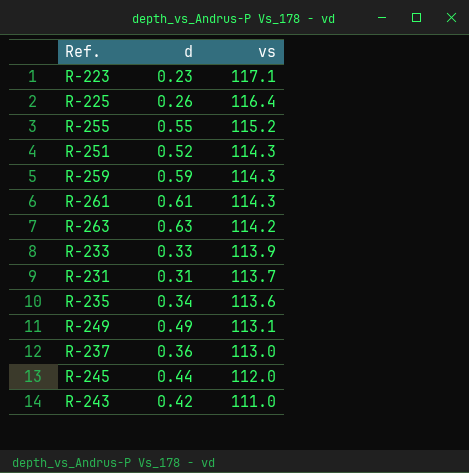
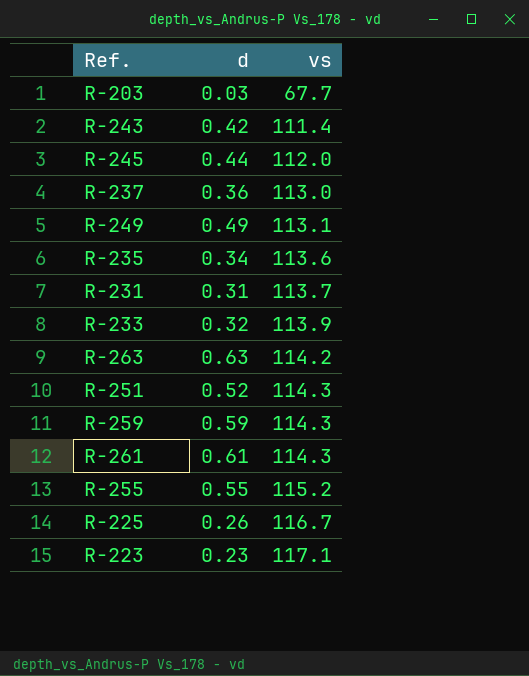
row order: vs descending -> vs ascending
row R-203: none -> 0.03 | 67.7
R-243 | vs: 111.0 -> 111.4
R-233 | d: 0.33 -> 0.32
R-225 | vs: 116.4 -> 116.7

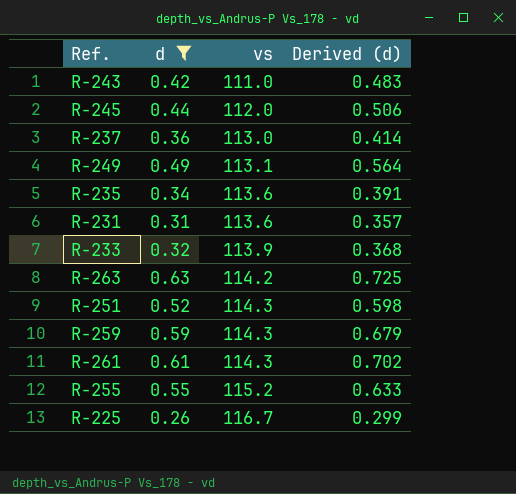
filter: none -> d >= 0.26
column Derived (d) | formula: none -> [d] * 1.15
R-243 | vs: 111.4 -> 111.0
R-231 | vs: 113.7 -> 113.6

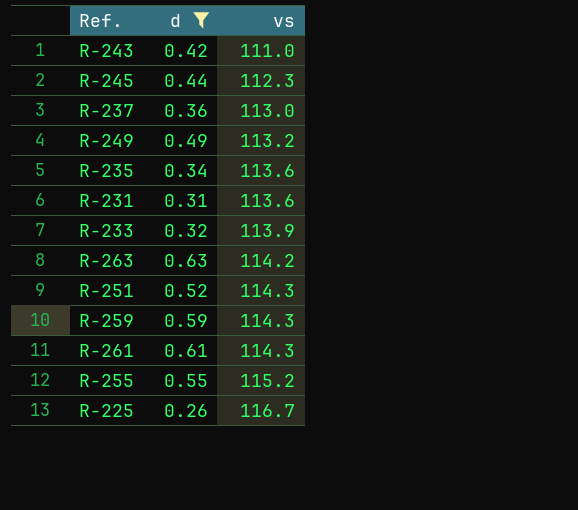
column Derived (d) | formula: [d] * 1.15 -> none
R-245 | vs: 112.0 -> 112.3
R-249 | vs: 113.1 -> 113.2

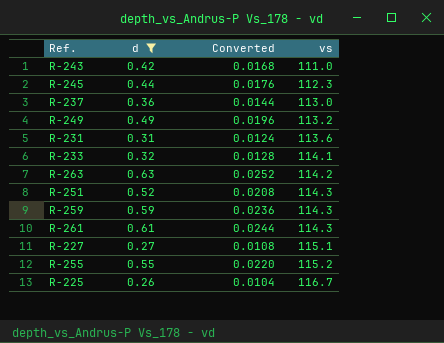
column Converted | formula: none -> [d] * 0.04
row R-235: 0.34 | 113.6 -> none
R-233 | vs: 113.9 -> 114.1
row R-227: none -> 0.27 | 0.0108 | 115.1

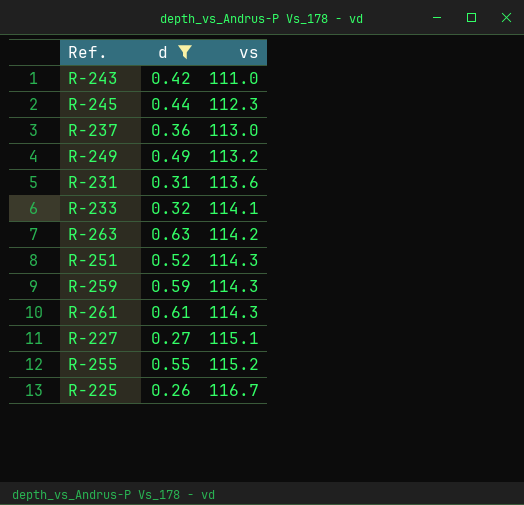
column Converted | formula: [d] * 0.04 -> none

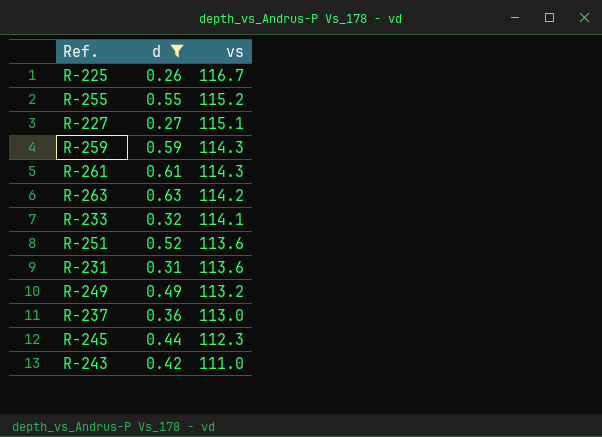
row order: vs ascending -> vs descending
R-251 | vs: 114.3 -> 113.6

